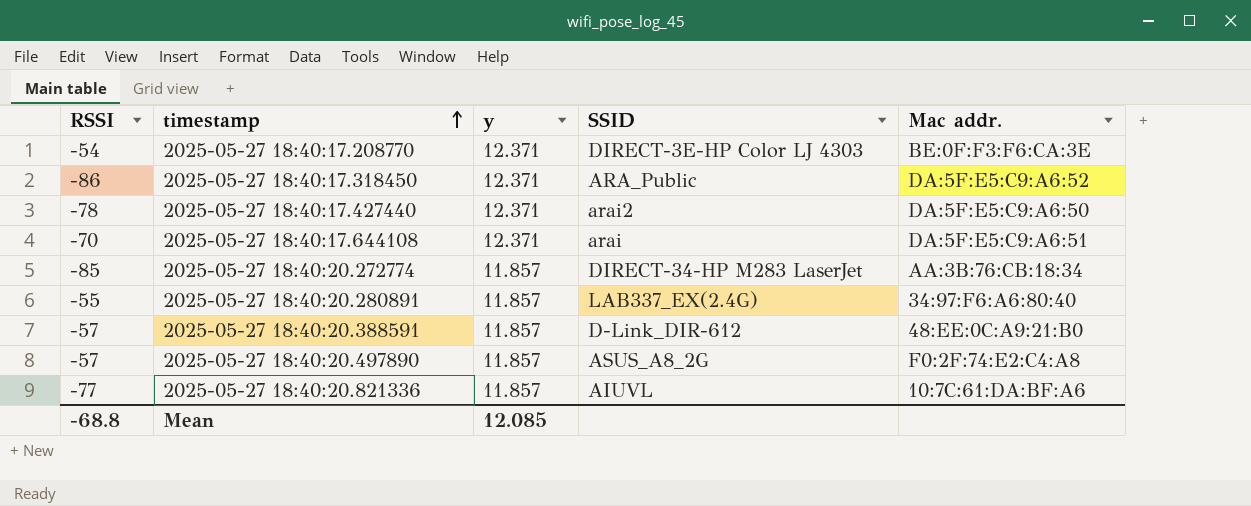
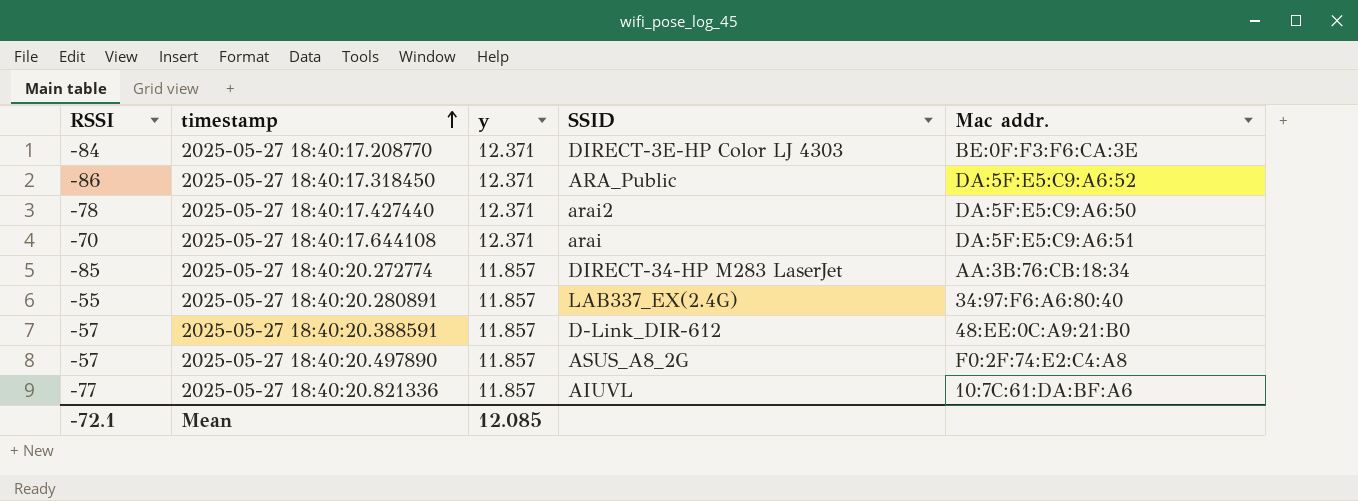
2025-05-27 18:40:17.208770 | RSSI: -54 -> -84
Mean | RSSI: -68.8 -> -72.1

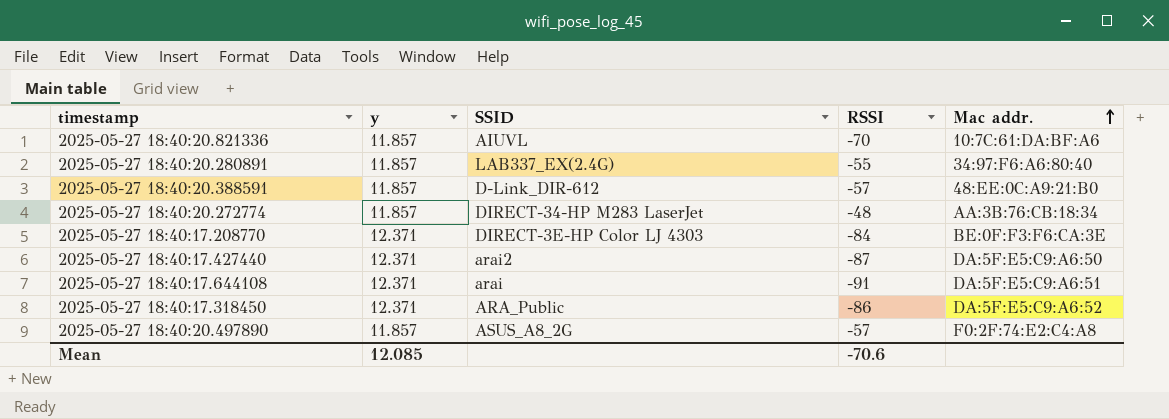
row order: timestamp ascending -> Mac addr. ascending
column RSSI | position: 1 -> 4
2025-05-27 18:40:20.821336 | RSSI: -77 -> -70
2025-05-27 18:40:20.272774 | RSSI: -85 -> -48
2025-05-27 18:40:17.427440 | RSSI: -78 -> -87
2025-05-27 18:40:17.644108 | RSSI: -70 -> -91
Mean | RSSI: -72.1 -> -70.6

